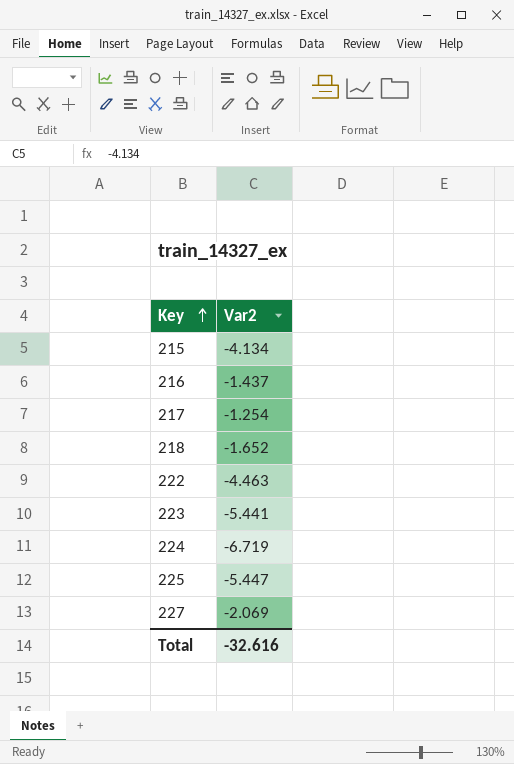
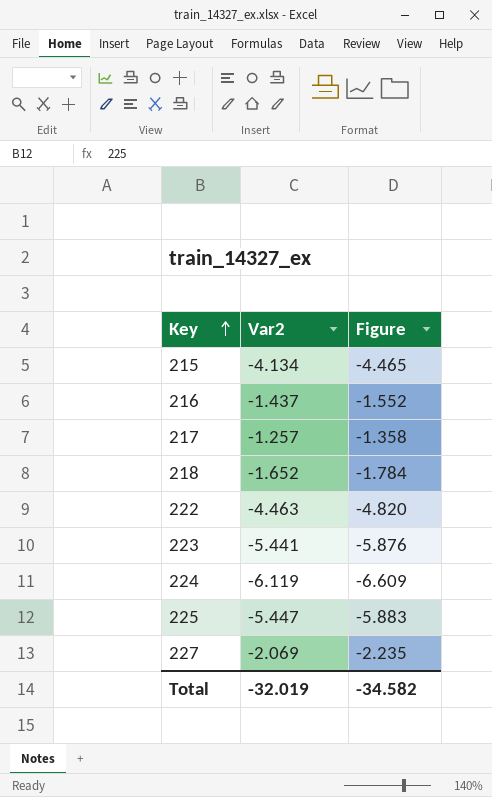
column Figure | formula: none -> [Var2] * 1.08
217 | Var2: -1.254 -> -1.257
224 | Var2: -6.719 -> -6.119
Total | Var2: -32.616 -> -32.019

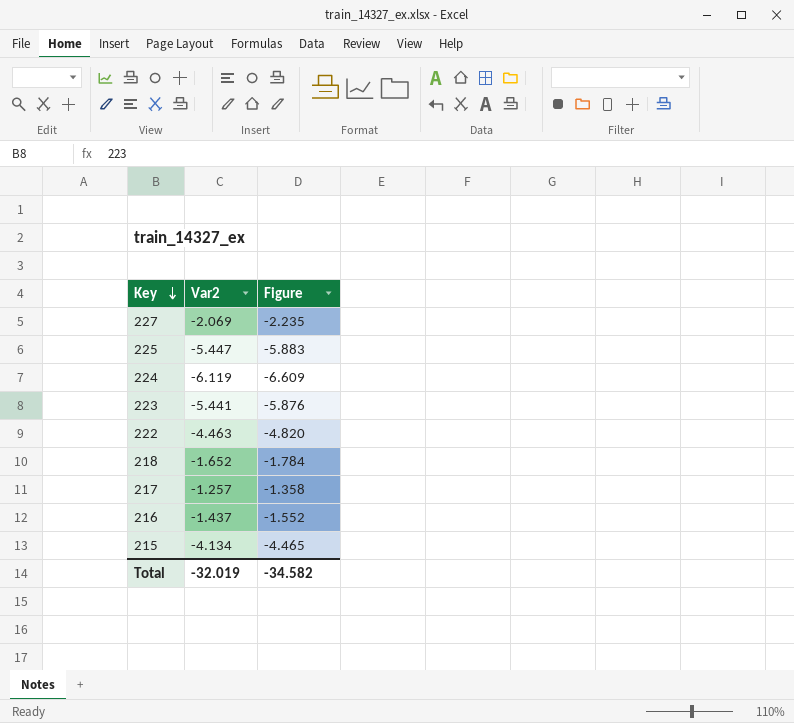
row order: Key ascending -> Key descending

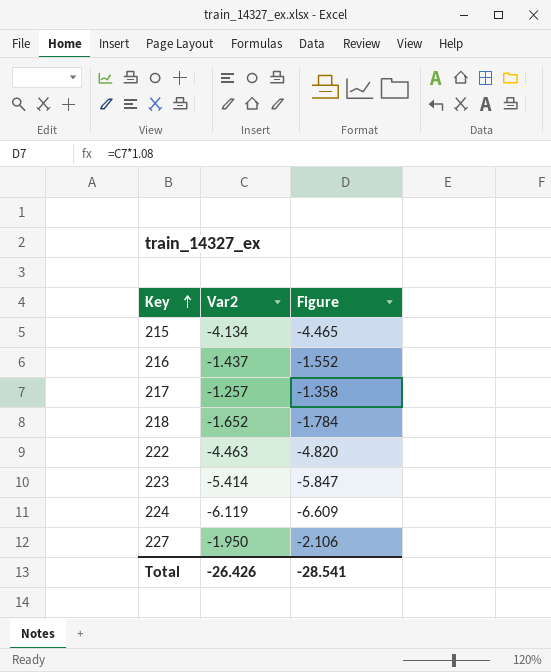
row order: Key descending -> Key ascending
row 225: -5.447 | -5.883 -> none
223 | Var2: -5.441 -> -5.414
223 | Figure: -5.876 -> -5.847
227 | Var2: -2.069 -> -1.950
227 | Figure: -2.235 -> -2.106
Total | Var2: -32.019 -> -26.426
Total | Figure: -34.582 -> -28.541

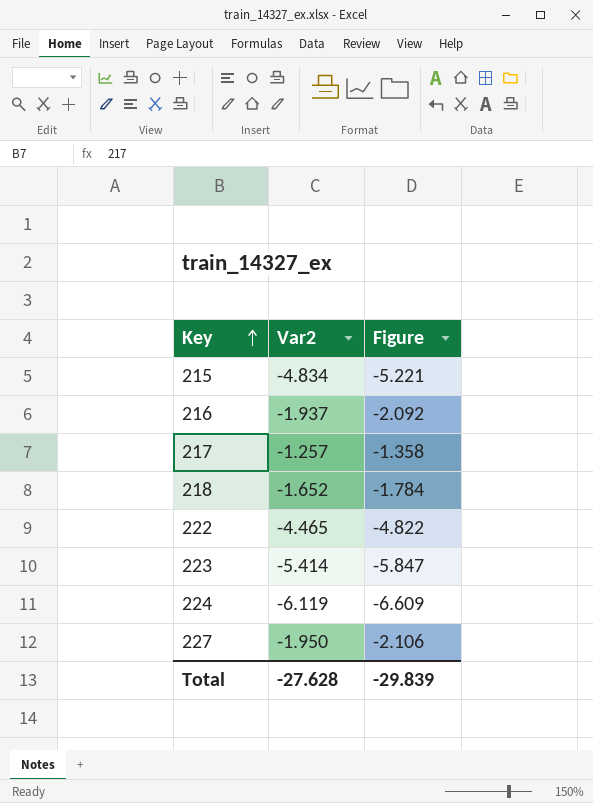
215 | Var2: -4.134 -> -4.834
215 | Figure: -4.465 -> -5.221
216 | Var2: -1.437 -> -1.937
216 | Figure: -1.552 -> -2.092
222 | Var2: -4.463 -> -4.465
222 | Figure: -4.820 -> -4.822
Total | Var2: -26.426 -> -27.628
Total | Figure: -28.541 -> -29.839

